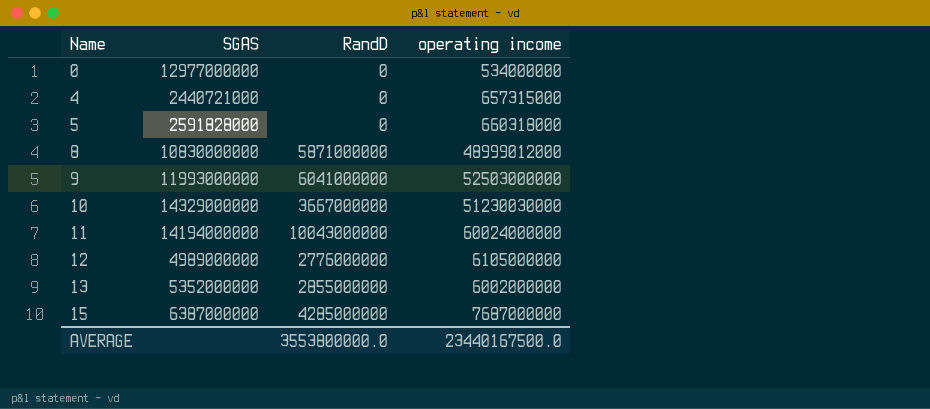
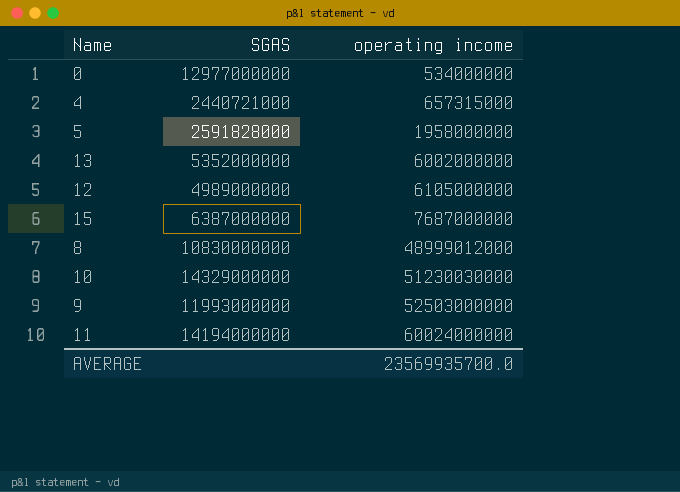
row order: Name ascending -> operating income ascending
column RandD | position: 3 -> none
5 | operating income: 660318000 -> 1958000000
AVERAGE | operating income: 23440167500.0 -> 23569935700.0

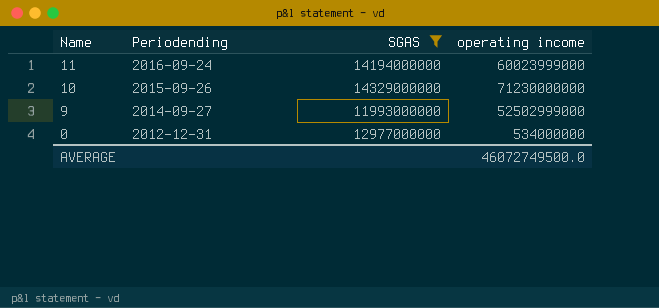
filter: none -> SGAS >= 11993000000
row order: operating income ascending -> Name descending
column Periodending | position: none -> 2
11 | operating income: 60024000000 -> 60023999000
10 | operating income: 51230030000 -> 71230000000
9 | operating income: 52503000000 -> 52502999000
AVERAGE | operating income: 23569935700.0 -> 46072749500.0

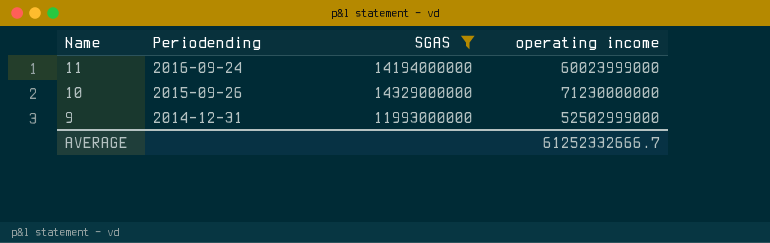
row 0: 2012-12-31 | 12977000000 | 534000000 -> none
9 | Periodending: 2014-09-27 -> 2014-12-31
AVERAGE | operating income: 46072749500.0 -> 61252332666.7

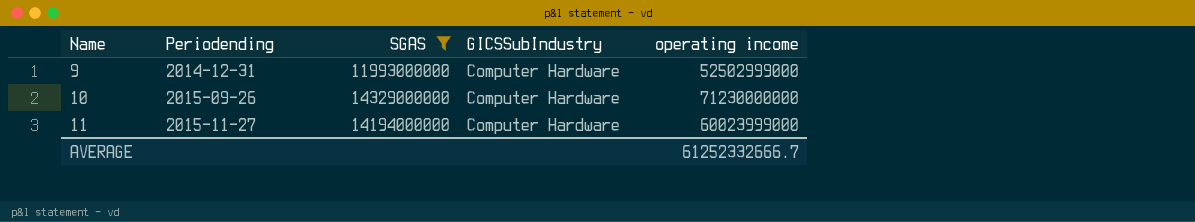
row order: Name descending -> Name ascending
column GICSSubIndustry | position: none -> 4
11 | Periodending: 2016-09-24 -> 2015-11-27

